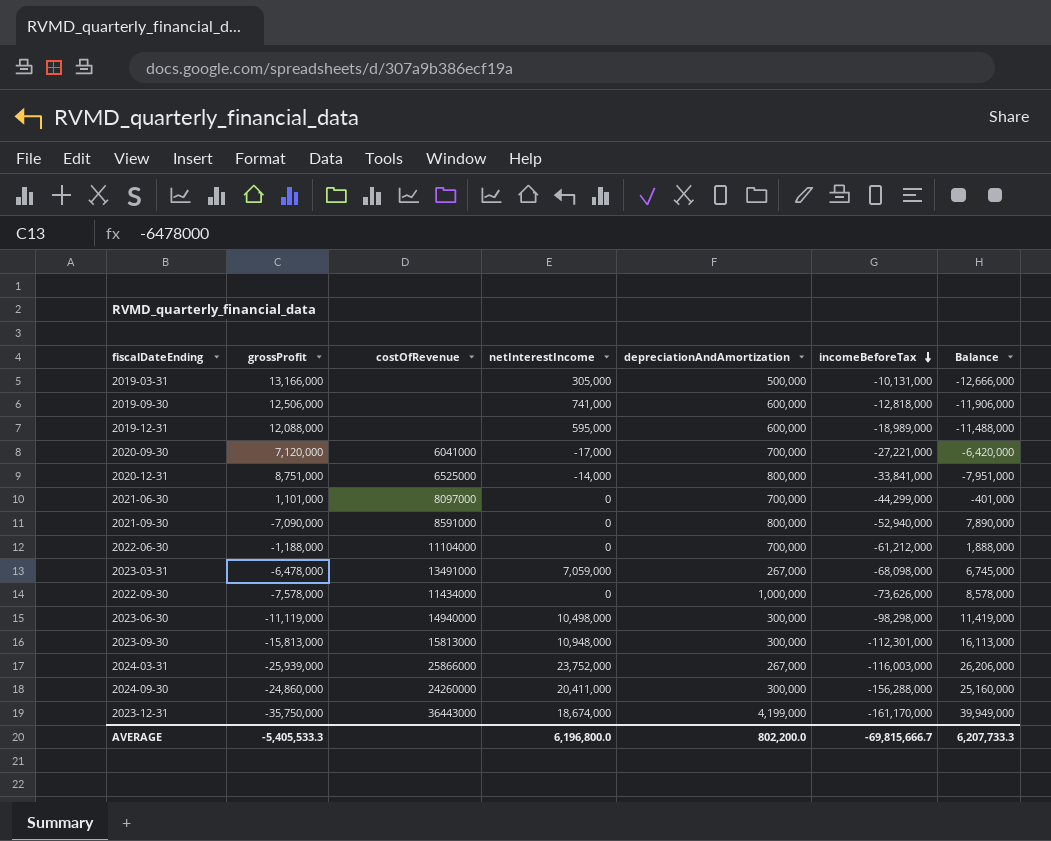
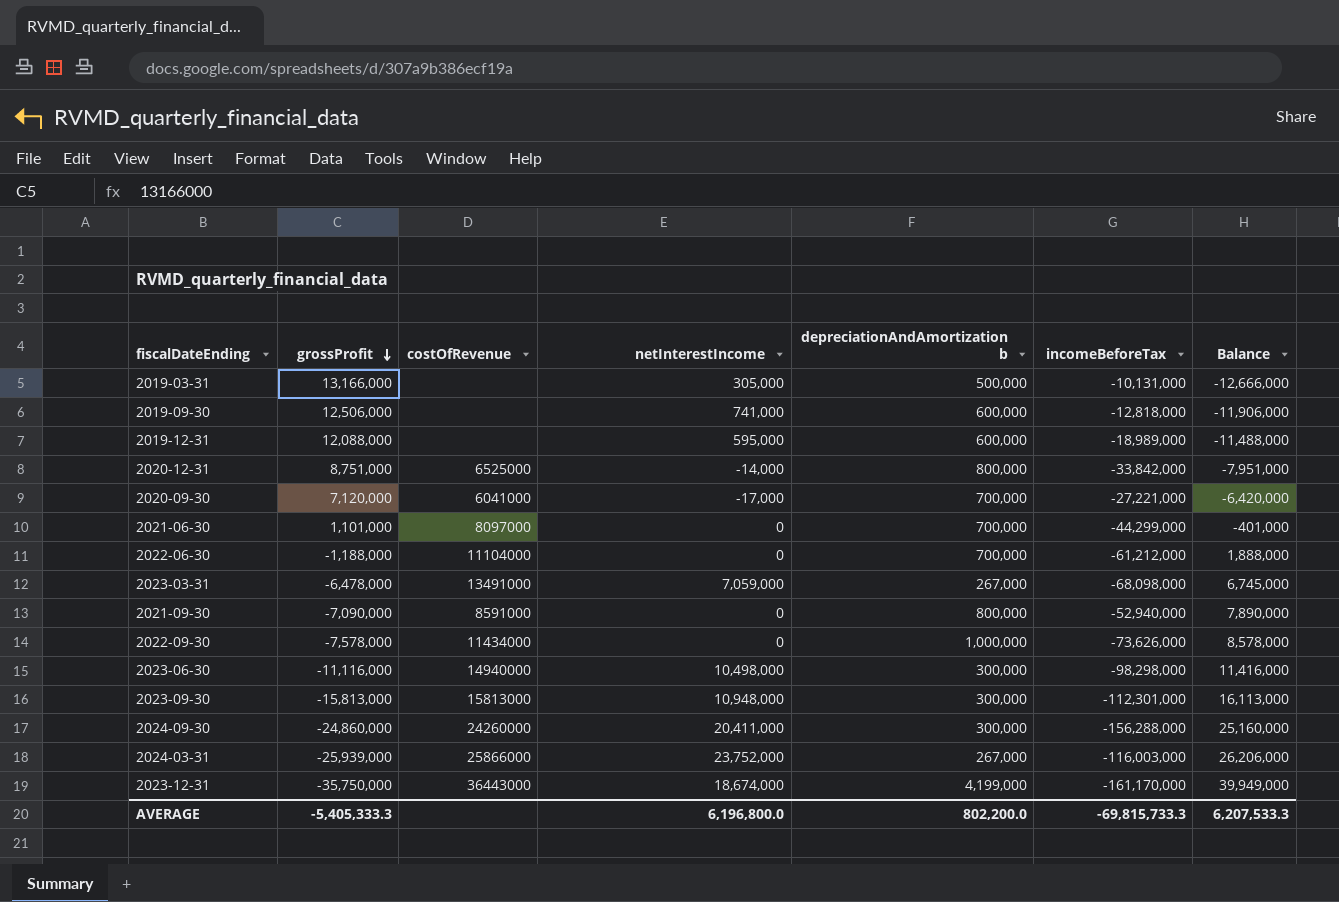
row order: incomeBeforeTax descending -> grossProfit descending
column name: depreciationAndAmortization -> depreciationAndAmortization b
2020-12-31 | incomeBeforeTax: -33,841,000 -> -33,842,000
2023-06-30 | grossProfit: -11,119,000 -> -11,116,000
2023-06-30 | Balance: 11,419,000 -> 11,416,000
AVERAGE | grossProfit: -5,405,533.3 -> -5,405,333.3
AVERAGE | incomeBeforeTax: -69,815,666.7 -> -69,815,733.3
AVERAGE | Balance: 6,207,733.3 -> 6,207,533.3

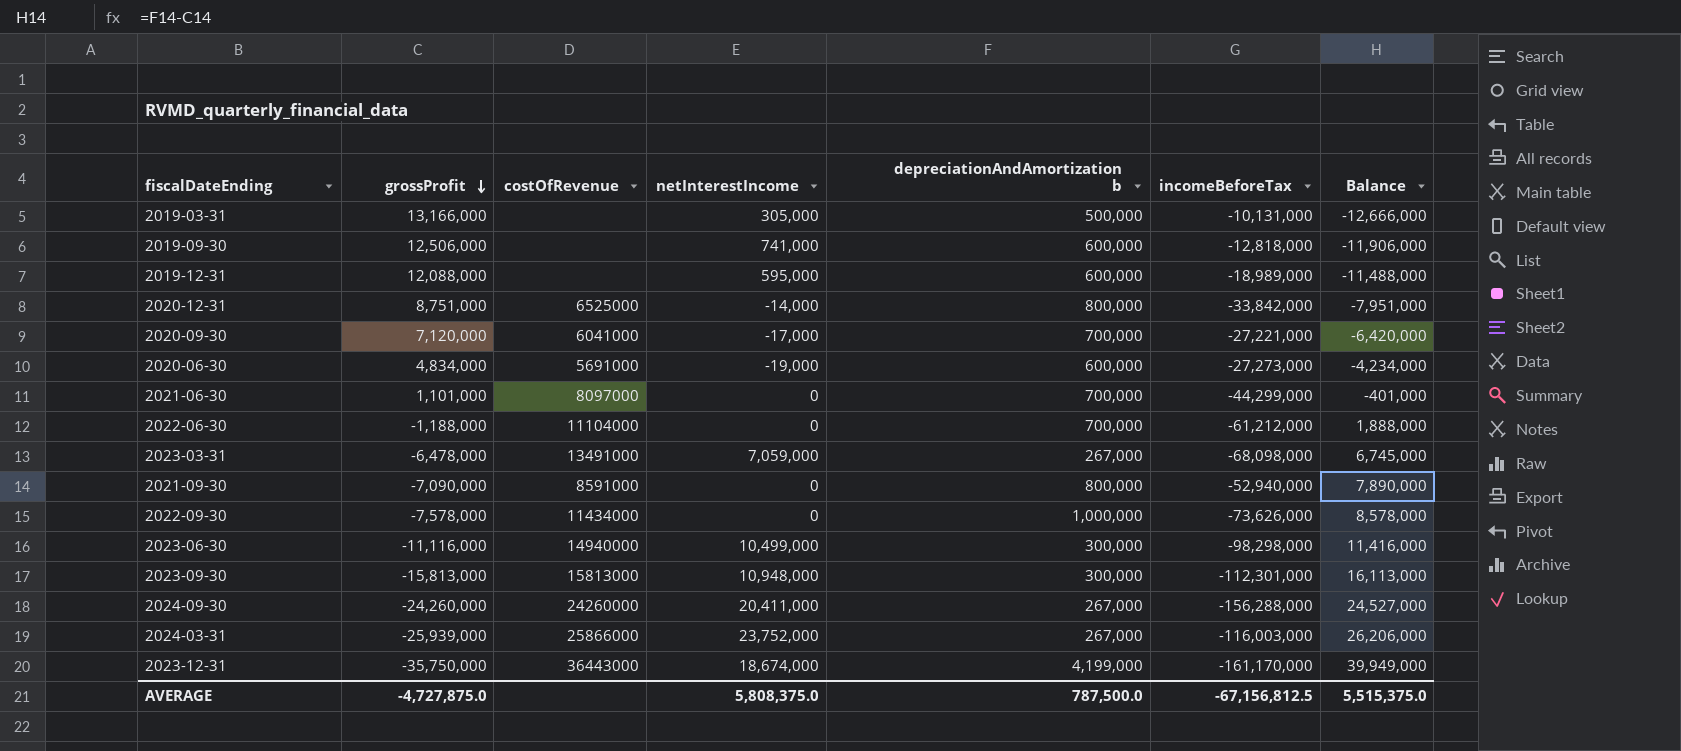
row 2020-06-30: none -> 4,834,000 | 5691000 | -19,000 | 600,000 | -27,273,000 | -4,234,000
2023-06-30 | netInterestIncome: 10,498,000 -> 10,499,000
2024-09-30 | grossProfit: -24,860,000 -> -24,260,000
2024-09-30 | depreciationAndAmortization b: 300,000 -> 267,000
2024-09-30 | Balance: 25,160,000 -> 24,527,000
AVERAGE | grossProfit: -5,405,333.3 -> -4,727,875.0
AVERAGE | netInterestIncome: 6,196,800.0 -> 5,808,375.0
AVERAGE | depreciationAndAmortization b: 802,200.0 -> 787,500.0
AVERAGE | incomeBeforeTax: -69,815,733.3 -> -67,156,812.5
AVERAGE | Balance: 6,207,533.3 -> 5,515,375.0

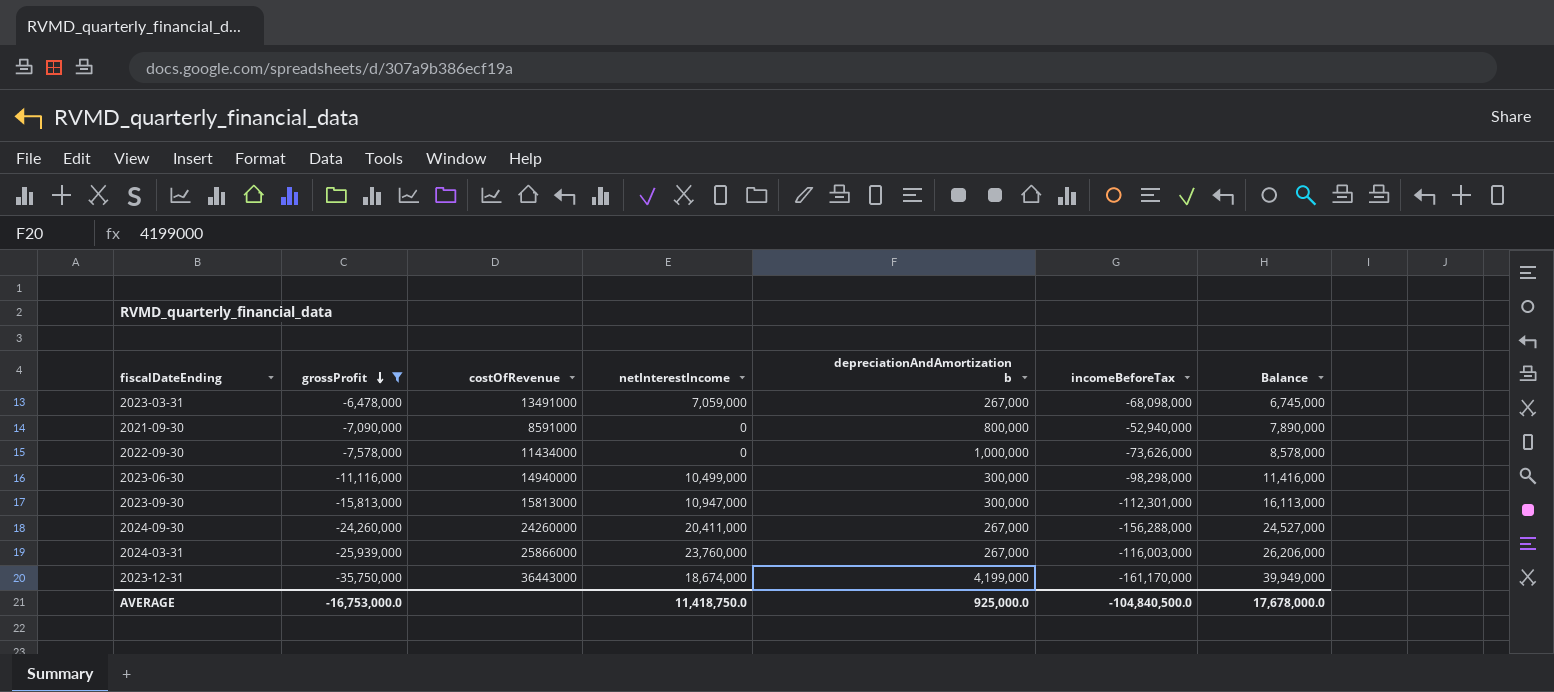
filter: none -> grossProfit <= -6,478,000
2023-09-30 | netInterestIncome: 10,948,000 -> 10,947,000
2024-03-31 | netInterestIncome: 23,752,000 -> 23,760,000
AVERAGE | grossProfit: -4,727,875.0 -> -16,753,000.0
AVERAGE | netInterestIncome: 5,808,375.0 -> 11,418,750.0
AVERAGE | depreciationAndAmortization b: 787,500.0 -> 925,000.0
AVERAGE | incomeBeforeTax: -67,156,812.5 -> -104,840,500.0
AVERAGE | Balance: 5,515,375.0 -> 17,678,000.0

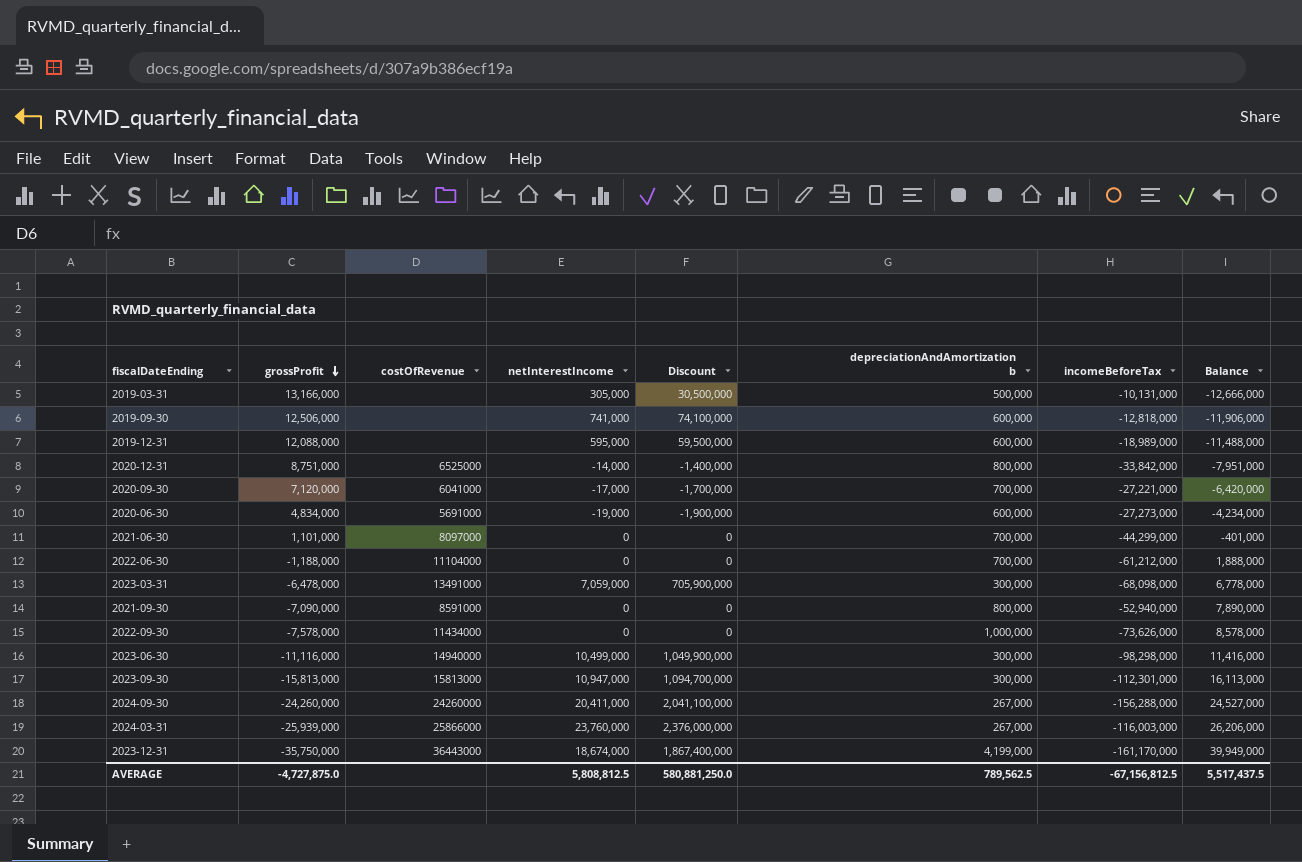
filter: grossProfit <= -6,478,000 -> none
column Discount | formula: none -> [netInterestIncome] * 100
2023-03-31 | depreciationAndAmortization b: 267,000 -> 300,000
2023-03-31 | Balance: 6,745,000 -> 6,778,000
AVERAGE | grossProfit: -16,753,000.0 -> -4,727,875.0
AVERAGE | netInterestIncome: 11,418,750.0 -> 5,808,812.5
AVERAGE | depreciationAndAmortization b: 925,000.0 -> 789,562.5
AVERAGE | incomeBeforeTax: -104,840,500.0 -> -67,156,812.5
AVERAGE | Balance: 17,678,000.0 -> 5,517,437.5

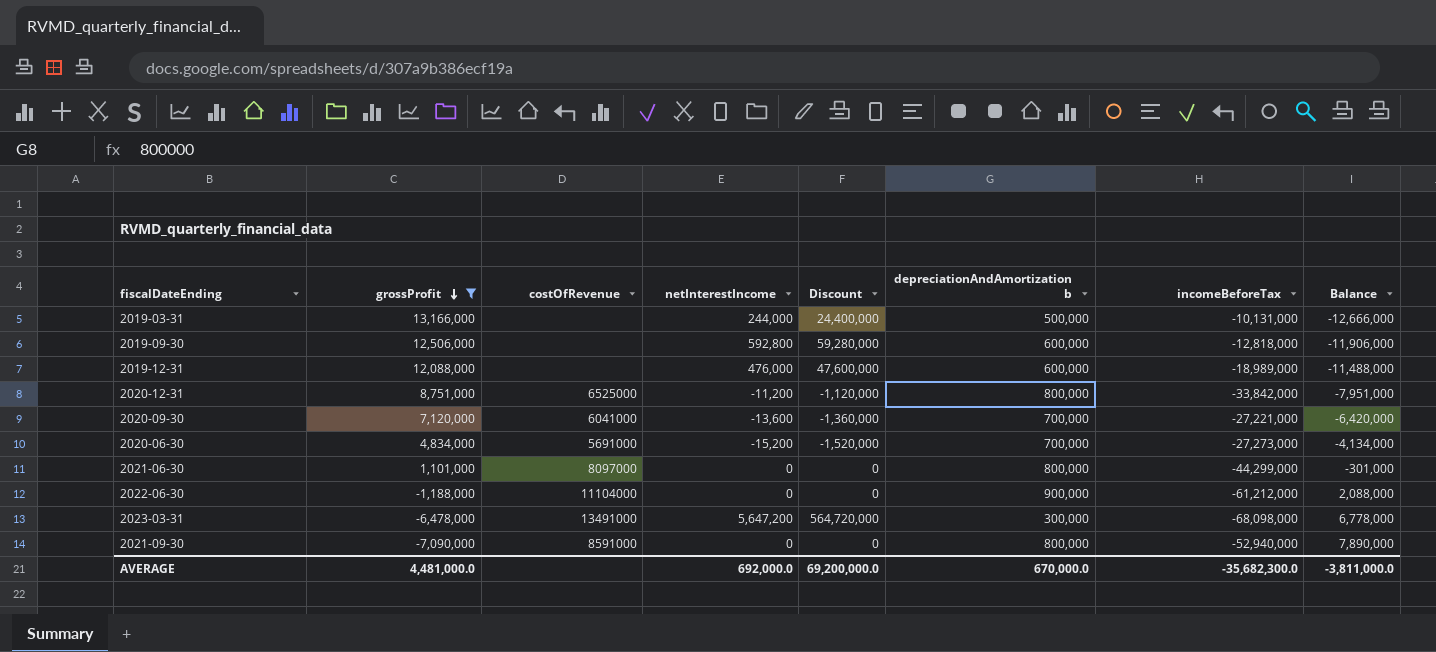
filter: none -> grossProfit >= -7,090,000
2019-03-31 | netInterestIncome: 305,000 -> 244,000
2019-03-31 | Discount: 30,500,000 -> 24,400,000
2019-09-30 | netInterestIncome: 741,000 -> 592,800
2019-09-30 | Discount: 74,100,000 -> 59,280,000
2019-12-31 | netInterestIncome: 595,000 -> 476,000
2019-12-31 | Discount: 59,500,000 -> 47,600,000
2020-12-31 | netInterestIncome: -14,000 -> -11,200
2020-12-31 | Discount: -1,400,000 -> -1,120,000
2020-09-30 | netInterestIncome: -17,000 -> -13,600
2020-09-30 | Discount: -1,700,000 -> -1,360,000
2020-06-30 | netInterestIncome: -19,000 -> -15,200
2020-06-30 | Discount: -1,900,000 -> -1,520,000
2020-06-30 | depreciationAndAmortization b: 600,000 -> 700,000
2020-06-30 | Balance: -4,234,000 -> -4,134,000
2021-06-30 | depreciationAndAmortization b: 700,000 -> 800,000
2021-06-30 | Balance: -401,000 -> -301,000
2022-06-30 | depreciationAndAmortization b: 700,000 -> 900,000
2022-06-30 | Balance: 1,888,000 -> 2,088,000
2023-03-31 | netInterestIncome: 7,059,000 -> 5,647,200
2023-03-31 | Discount: 705,900,000 -> 564,720,000
AVERAGE | grossProfit: -4,727,875.0 -> 4,481,000.0
AVERAGE | netInterestIncome: 5,808,812.5 -> 692,000.0
AVERAGE | Discount: 580,881,250.0 -> 69,200,000.0
AVERAGE | depreciationAndAmortization b: 789,562.5 -> 670,000.0
AVERAGE | incomeBeforeTax: -67,156,812.5 -> -35,682,300.0
AVERAGE | Balance: 5,517,437.5 -> -3,811,000.0

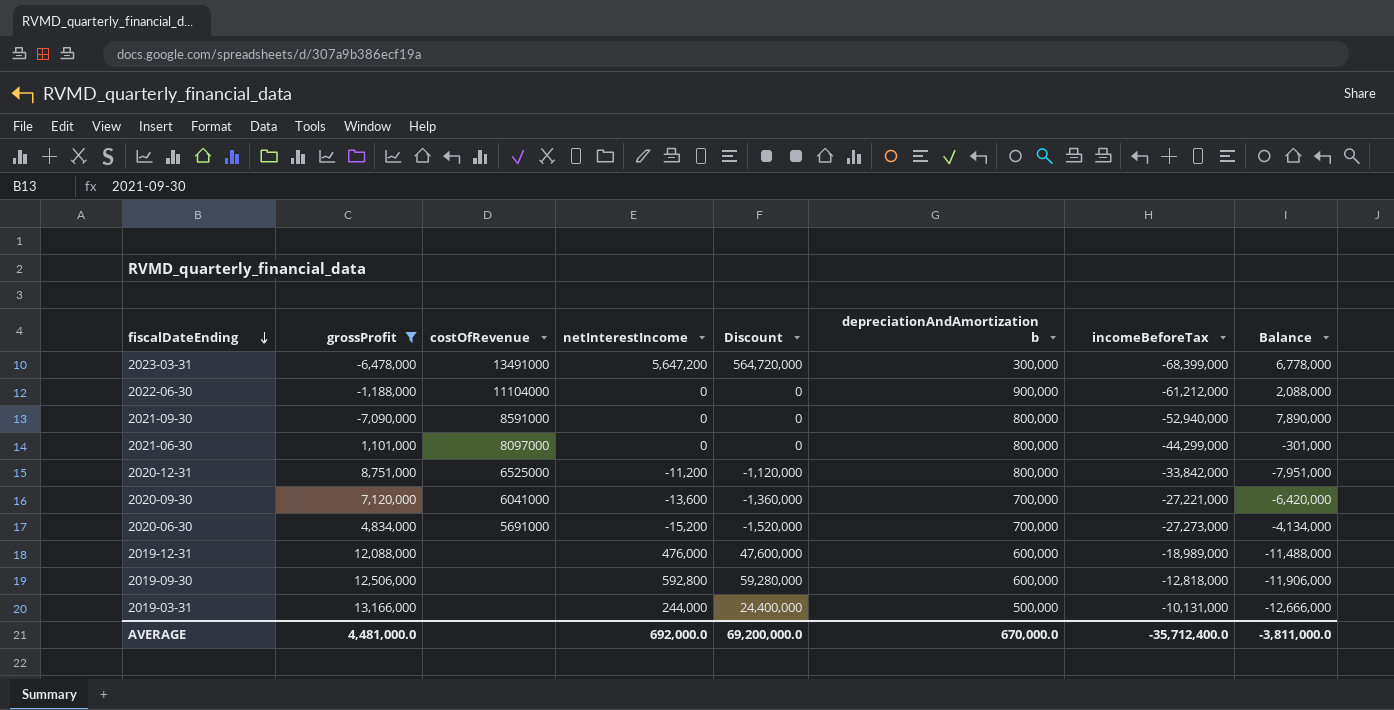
row order: grossProfit descending -> fiscalDateEnding descending
2023-03-31 | incomeBeforeTax: -68,098,000 -> -68,399,000
AVERAGE | incomeBeforeTax: -35,682,300.0 -> -35,712,400.0

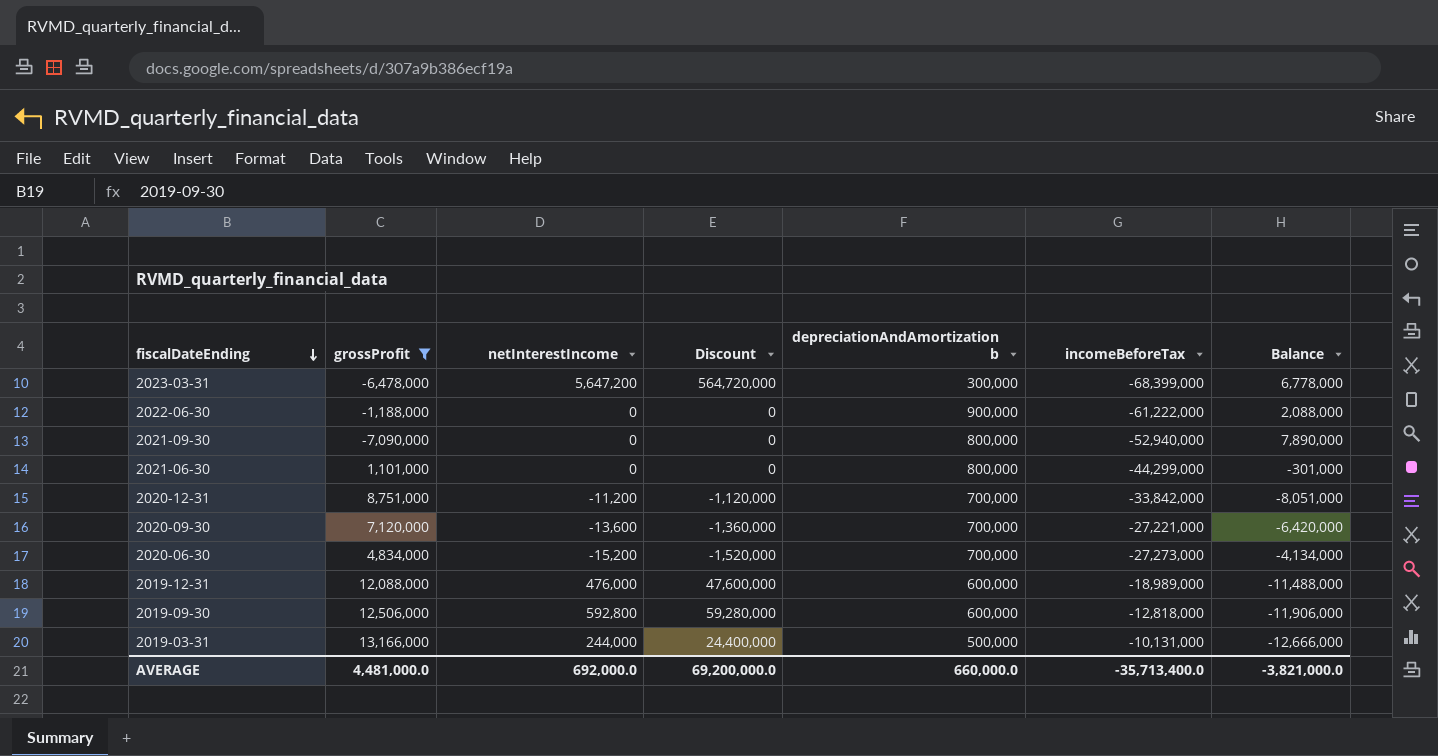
column costOfRevenue | position: 3 -> none
2022-06-30 | incomeBeforeTax: -61,212,000 -> -61,222,000
2020-12-31 | depreciationAndAmortization b: 800,000 -> 700,000
2020-12-31 | Balance: -7,951,000 -> -8,051,000
AVERAGE | depreciationAndAmortization b: 670,000.0 -> 660,000.0
AVERAGE | incomeBeforeTax: -35,712,400.0 -> -35,713,400.0
AVERAGE | Balance: -3,811,000.0 -> -3,821,000.0

